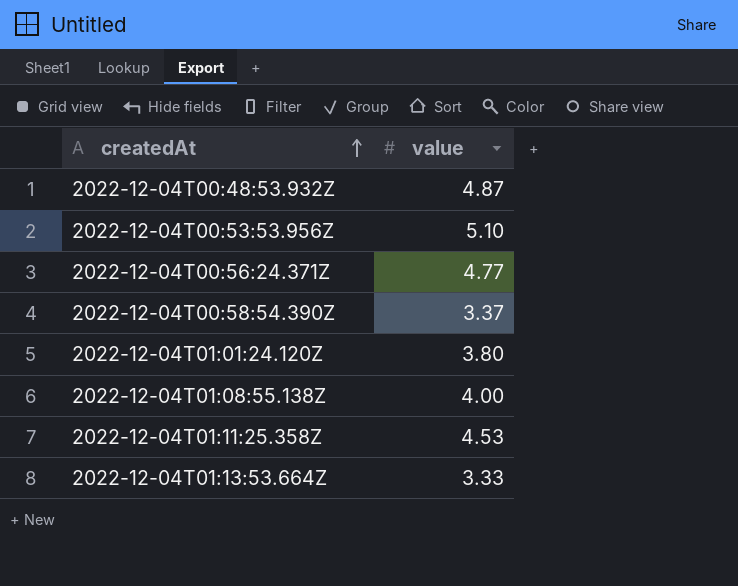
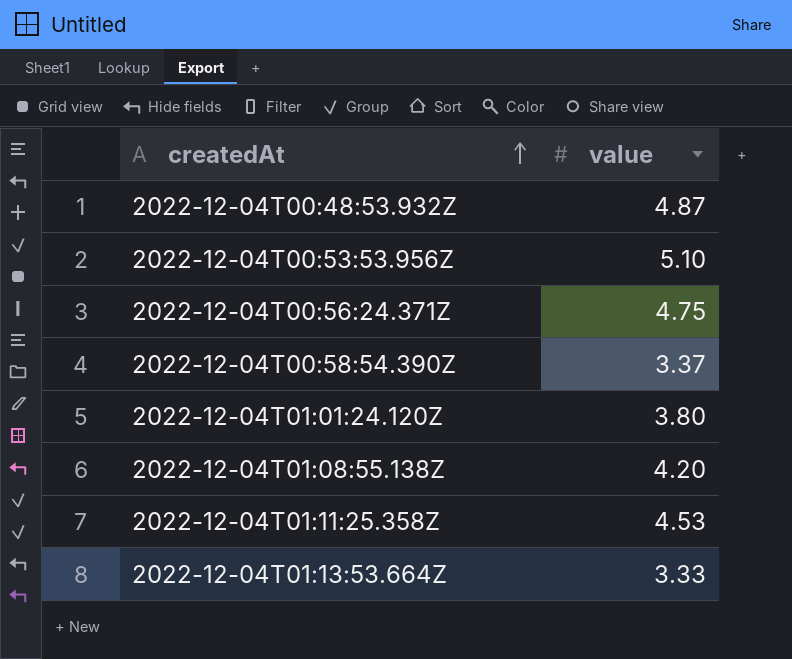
2022-12-04T00:56:24.371Z | value: 4.77 -> 4.75
2022-12-04T01:08:55.138Z | value: 4.00 -> 4.20

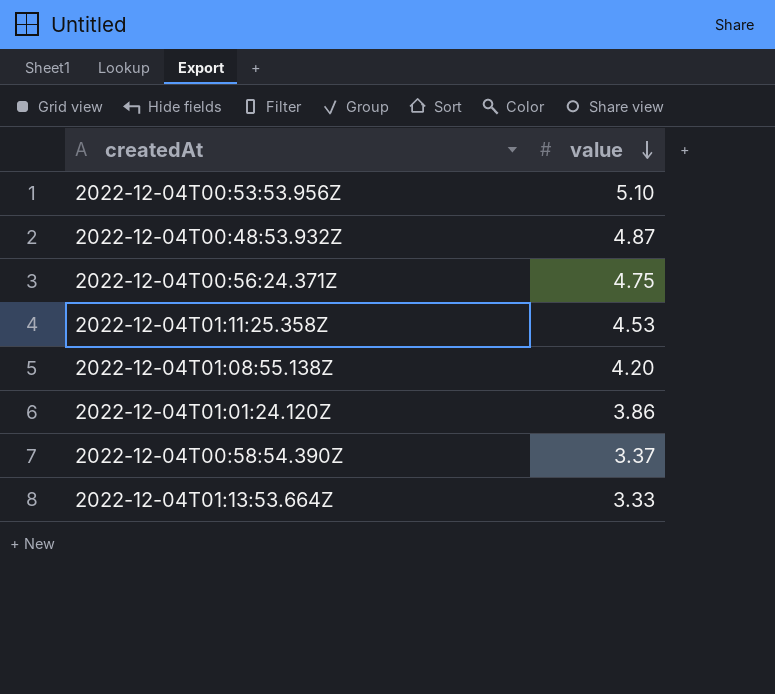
row order: createdAt ascending -> value descending
2022-12-04T01:01:24.120Z | value: 3.80 -> 3.86

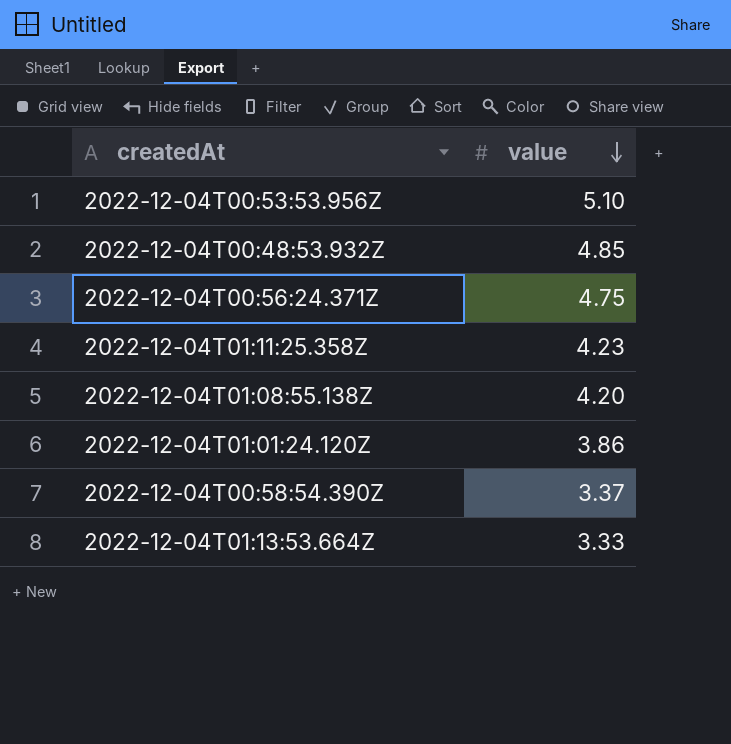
2022-12-04T00:48:53.932Z | value: 4.87 -> 4.85
2022-12-04T01:11:25.358Z | value: 4.53 -> 4.23

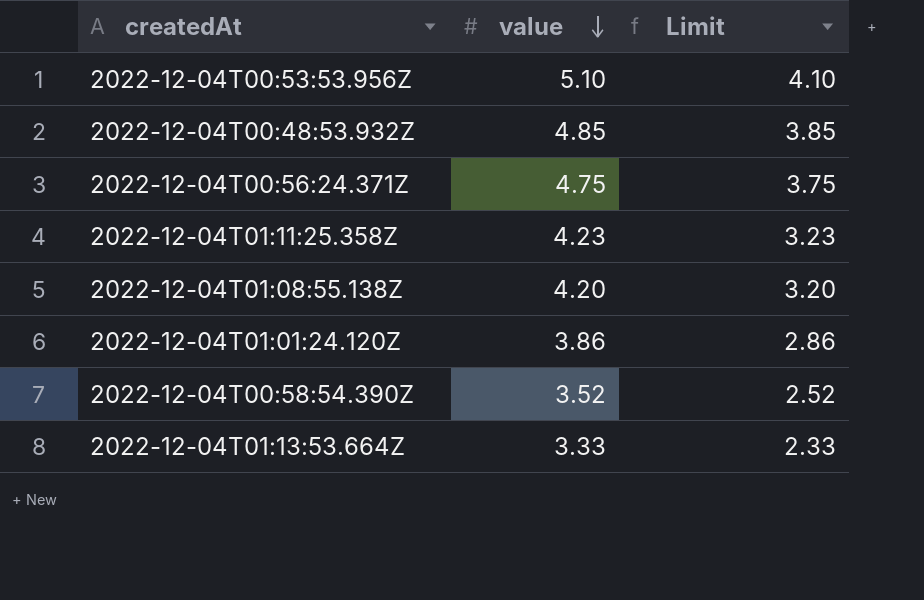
column Limit | formula: none -> [value] - 1
2022-12-04T00:58:54.390Z | value: 3.37 -> 3.52

